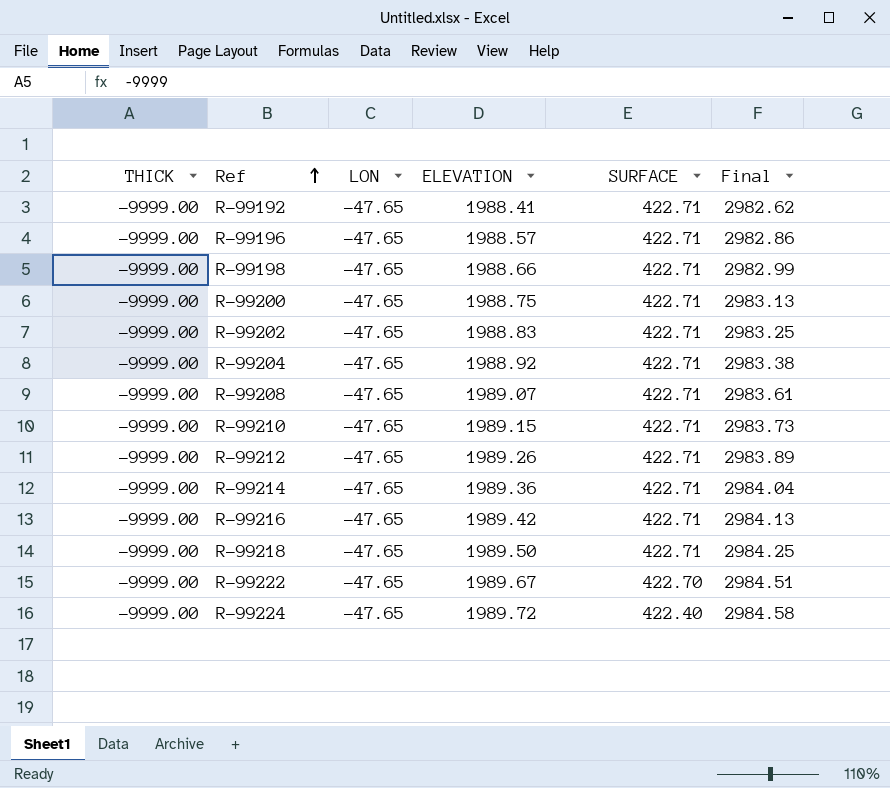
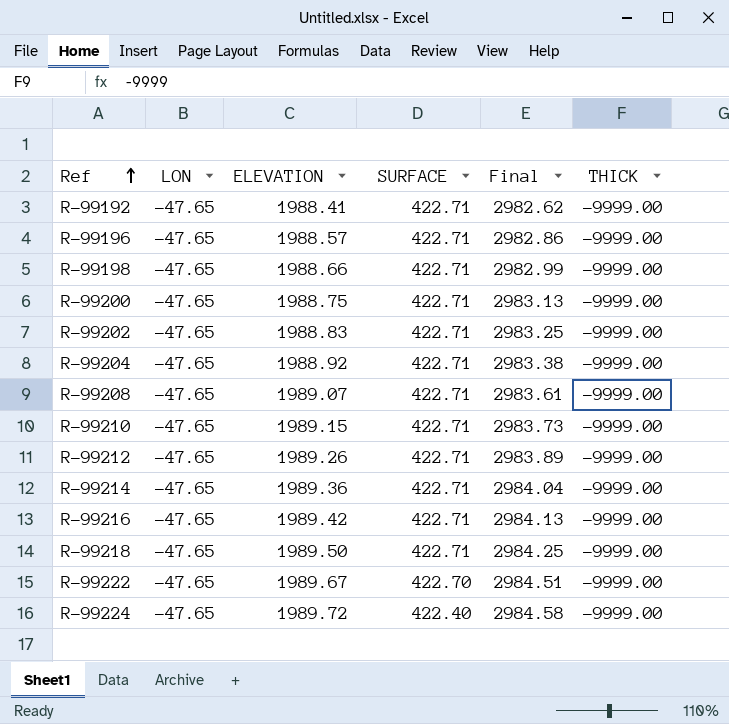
column THICK | position: 1 -> 6

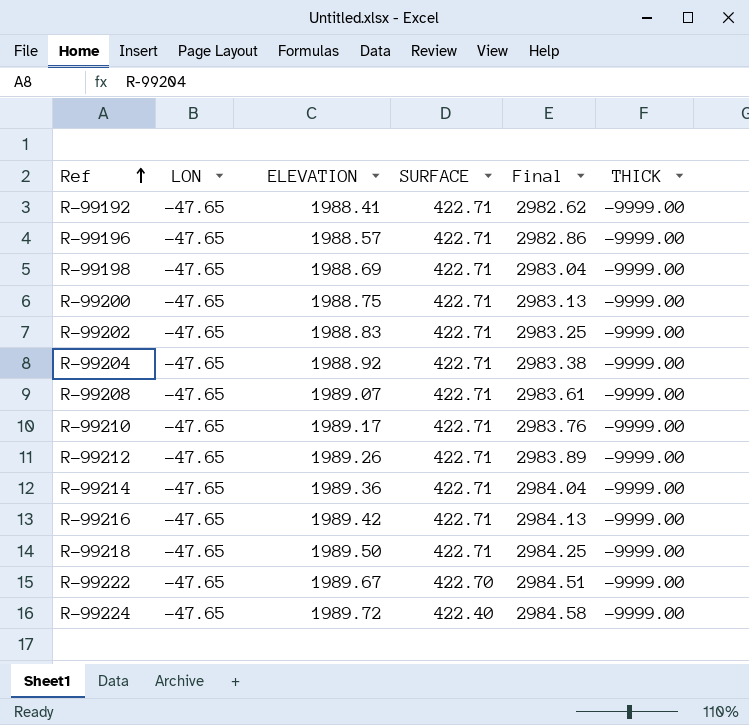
R-99198 | ELEVATION: 1988.66 -> 1988.69
R-99198 | Final: 2982.99 -> 2983.04
R-99210 | ELEVATION: 1989.15 -> 1989.17
R-99210 | Final: 2983.73 -> 2983.76

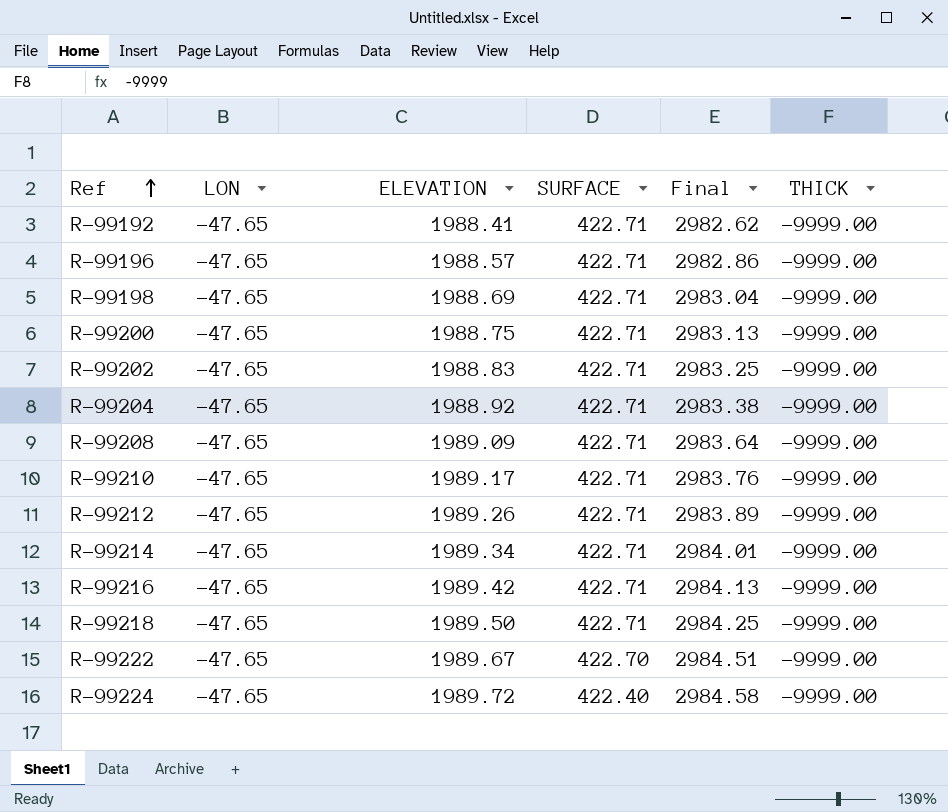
R-99208 | ELEVATION: 1989.07 -> 1989.09
R-99208 | Final: 2983.61 -> 2983.64
R-99214 | ELEVATION: 1989.36 -> 1989.34
R-99214 | Final: 2984.04 -> 2984.01

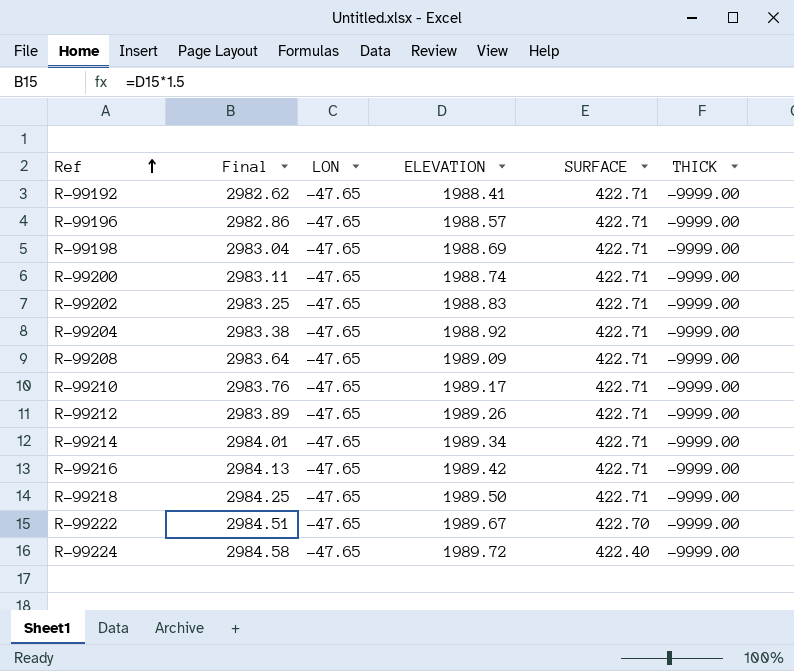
column Final | position: 5 -> 2
R-99200 | Final: 2983.13 -> 2983.11
R-99200 | ELEVATION: 1988.75 -> 1988.74

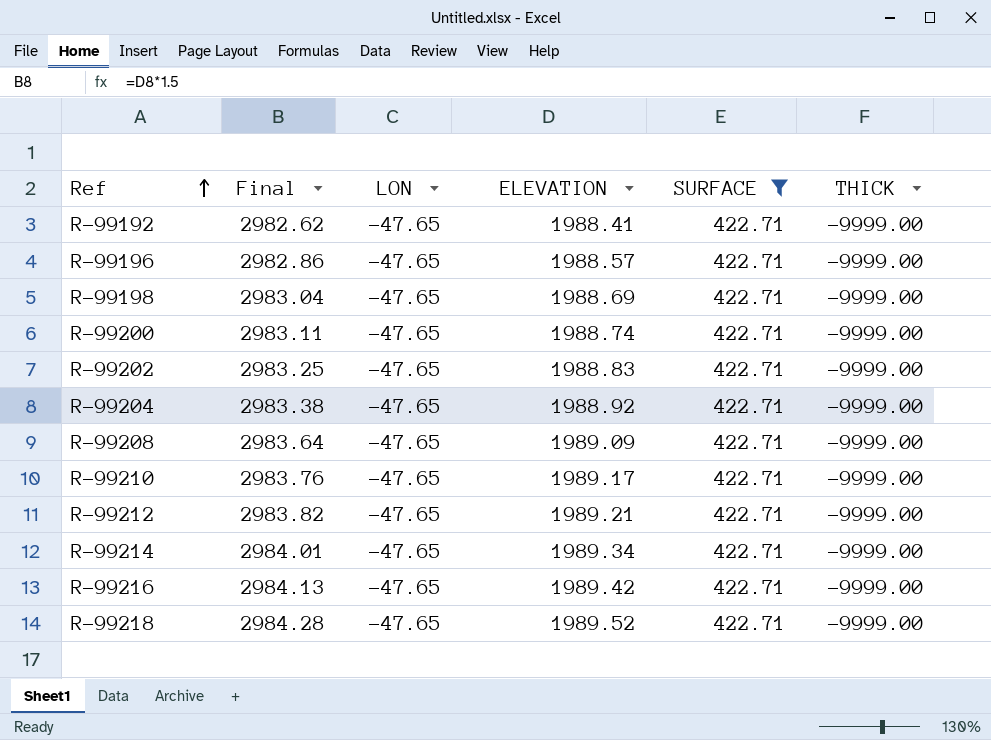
filter: none -> SURFACE = 422.71
R-99212 | Final: 2983.89 -> 2983.82
R-99212 | ELEVATION: 1989.26 -> 1989.21
R-99218 | Final: 2984.25 -> 2984.28
R-99218 | ELEVATION: 1989.50 -> 1989.52

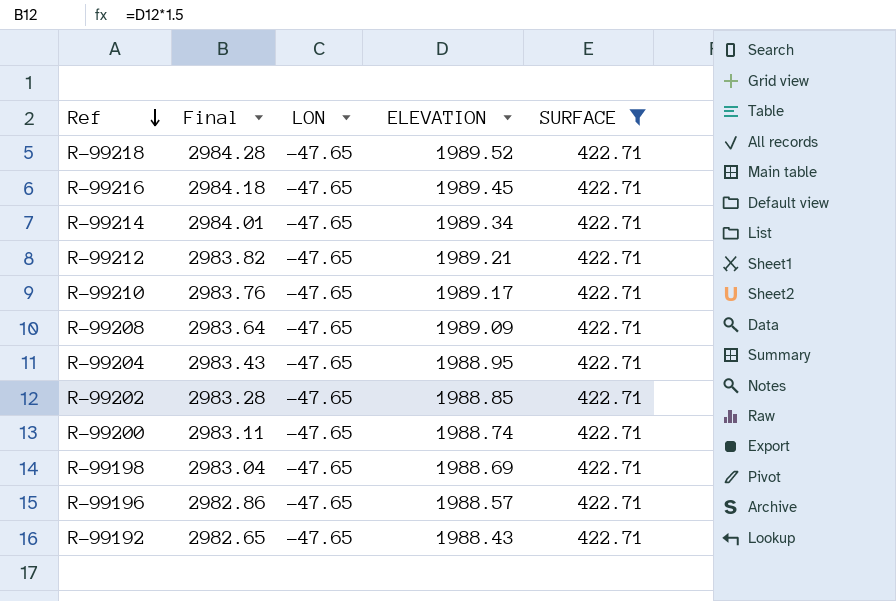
row order: Ref ascending -> Ref descending
column THICK | position: 6 -> none
R-99216 | Final: 2984.13 -> 2984.18
R-99216 | ELEVATION: 1989.42 -> 1989.45
R-99204 | Final: 2983.38 -> 2983.43
R-99204 | ELEVATION: 1988.92 -> 1988.95
R-99202 | Final: 2983.25 -> 2983.28
R-99202 | ELEVATION: 1988.83 -> 1988.85
R-99192 | Final: 2982.62 -> 2982.65
R-99192 | ELEVATION: 1988.41 -> 1988.43

